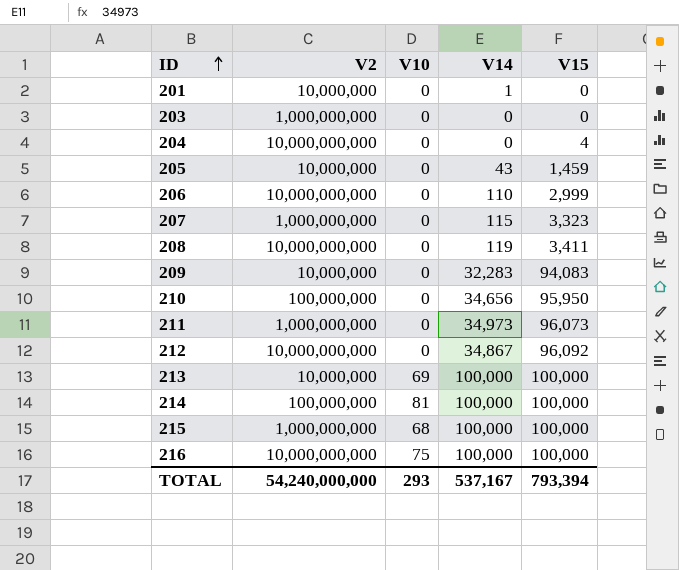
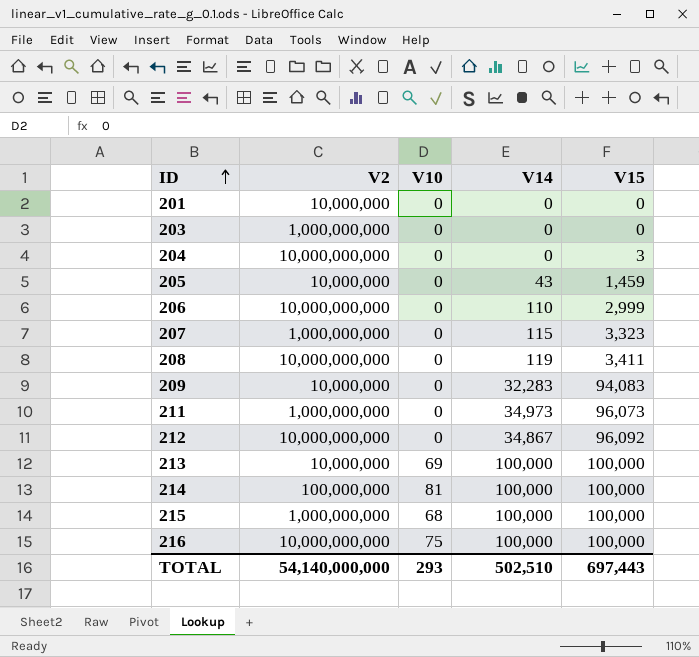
row 210: 100,000,000 | 0 | 34,656 | 95,950 -> none
201 | V14: 1 -> 0
204 | V15: 4 -> 3
TOTAL | V2: 54,240,000,000 -> 54,140,000,000
TOTAL | V14: 537,167 -> 502,510
TOTAL | V15: 793,394 -> 697,443

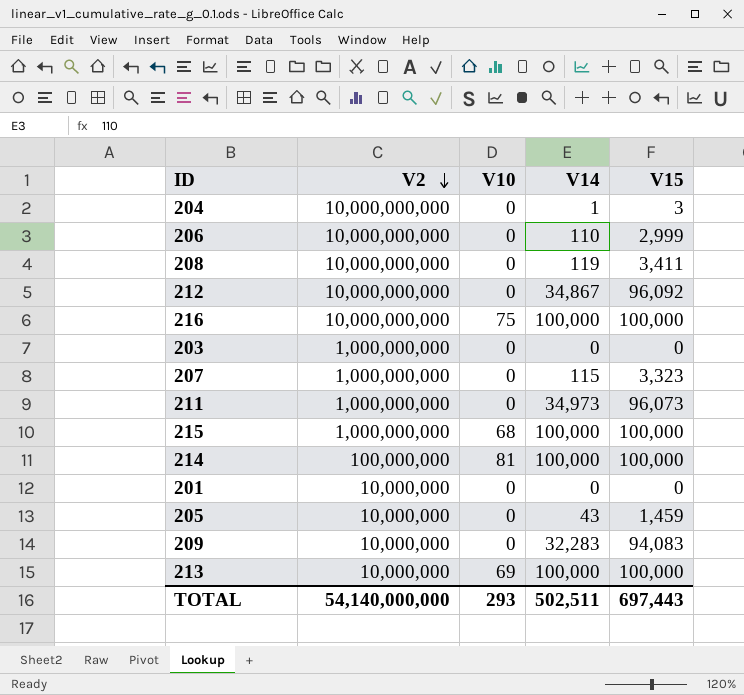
row order: ID ascending -> V2 descending
204 | V14: 0 -> 1
TOTAL | V14: 502,510 -> 502,511

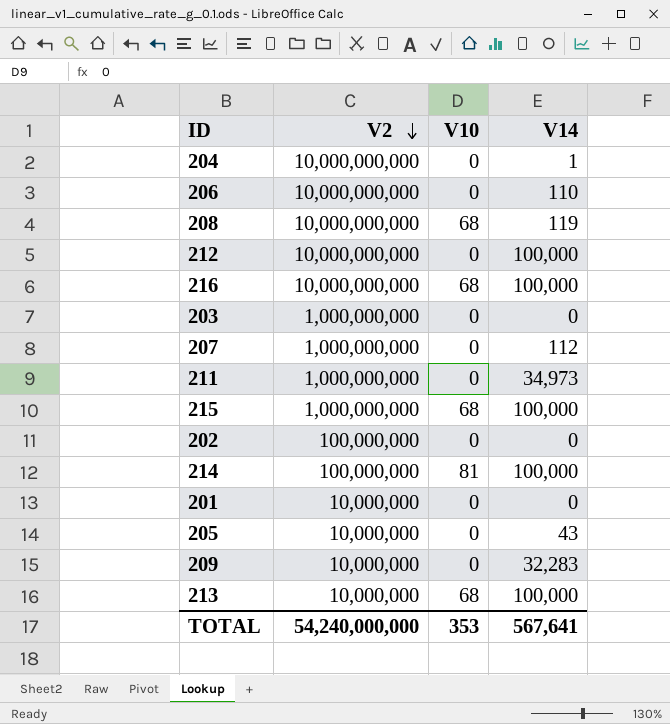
column V15 | position: 5 -> none
208 | V10: 0 -> 68
212 | V14: 34,867 -> 100,000
216 | V10: 75 -> 68
207 | V14: 115 -> 112
row 202: none -> 100,000,000 | 0 | 0
213 | V10: 69 -> 68
TOTAL | V2: 54,140,000,000 -> 54,240,000,000
TOTAL | V10: 293 -> 353
TOTAL | V14: 502,511 -> 567,641

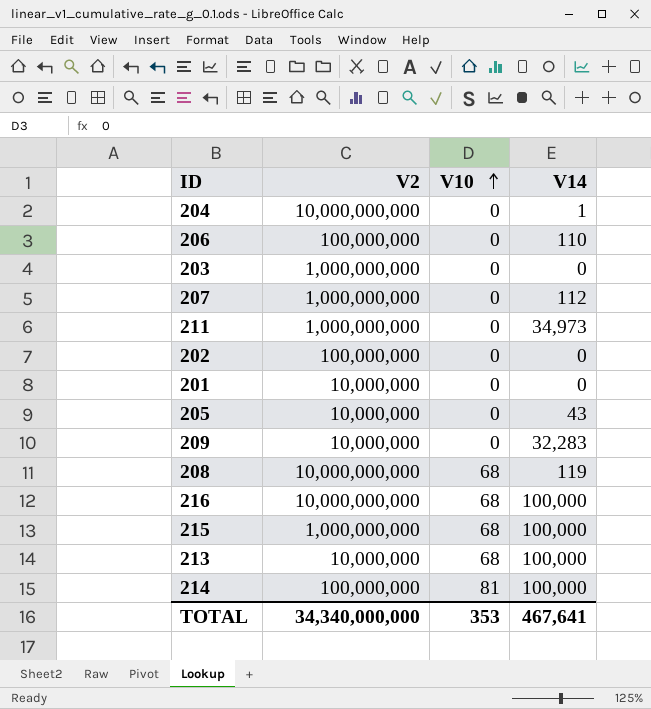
row order: V2 descending -> V10 ascending
row 212: 10,000,000,000 | 0 | 100,000 -> none
206 | V2: 10,000,000,000 -> 100,000,000
TOTAL | V2: 54,240,000,000 -> 34,340,000,000
TOTAL | V14: 567,641 -> 467,641

